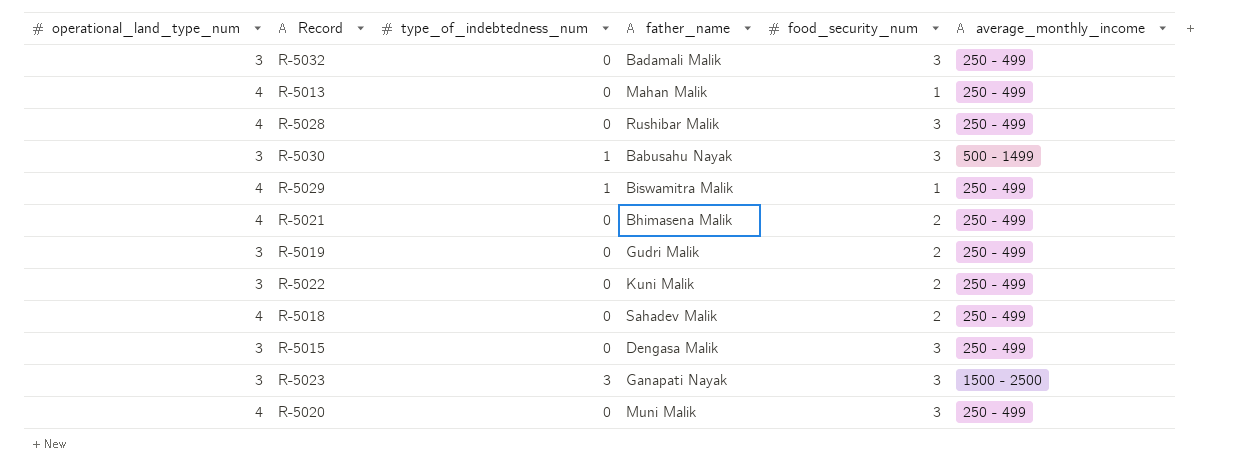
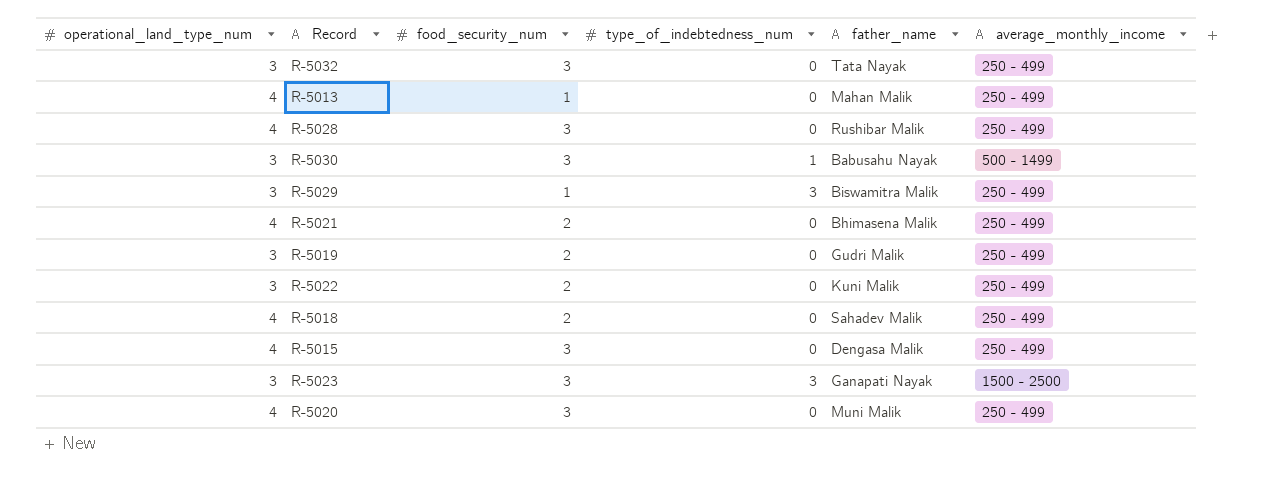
column food_security_num | position: 5 -> 3
R-5032 | father_name: Badamali Malik -> Tata Nayak
R-5029 | operational_land_type_num: 4 -> 3
R-5029 | type_of_indebtedness_num: 1 -> 3
R-5015 | operational_land_type_num: 3 -> 4

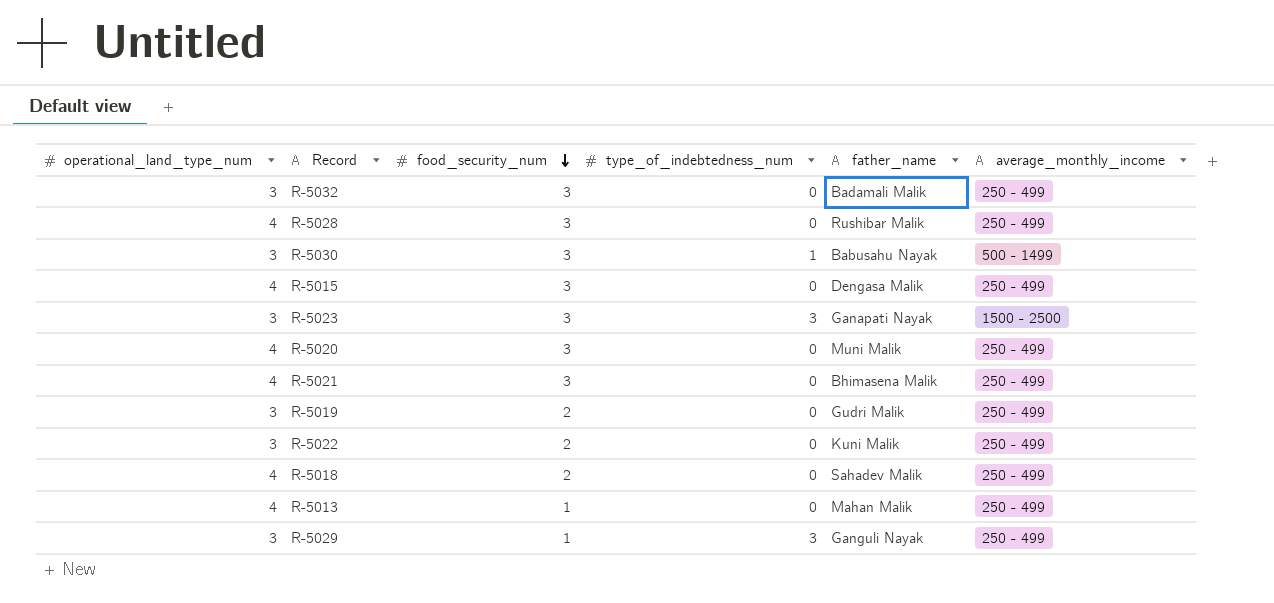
row order: none -> food_security_num descending
R-5032 | father_name: Tata Nayak -> Badamali Malik
R-5021 | food_security_num: 2 -> 3
R-5029 | father_name: Biswamitra Malik -> Ganguli Nayak

